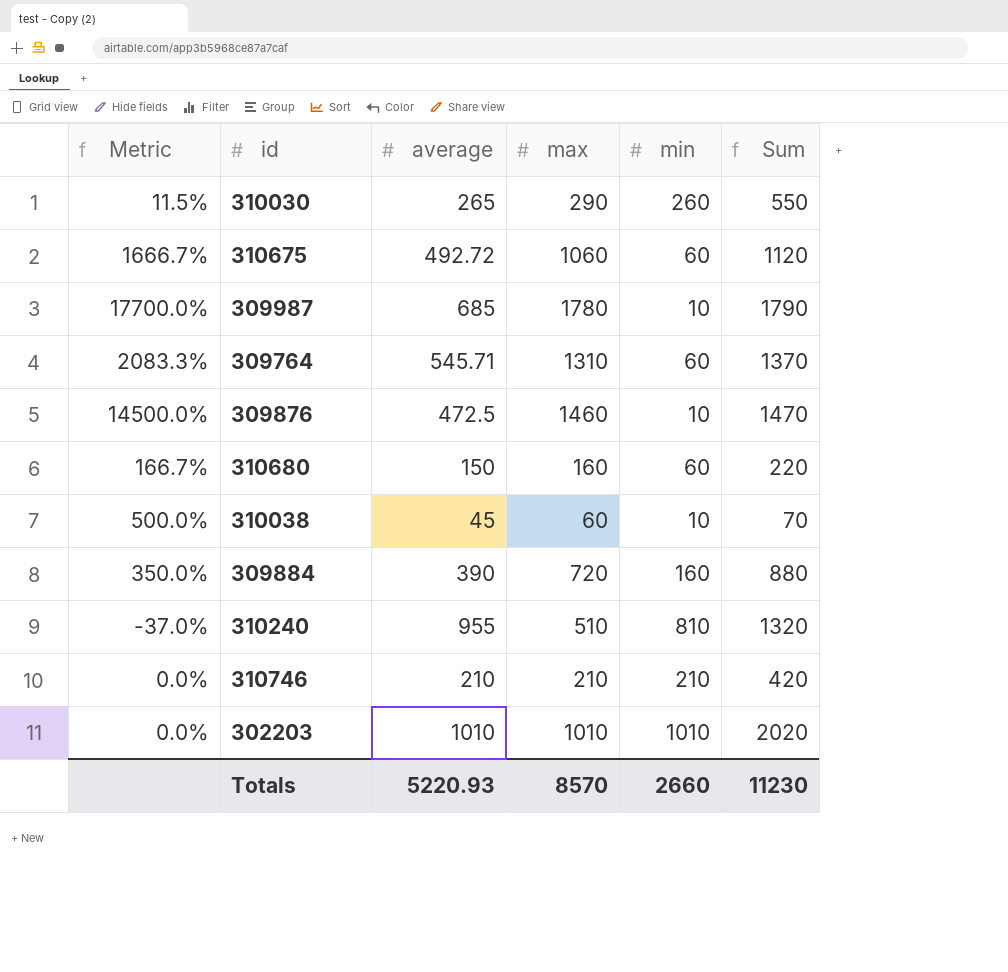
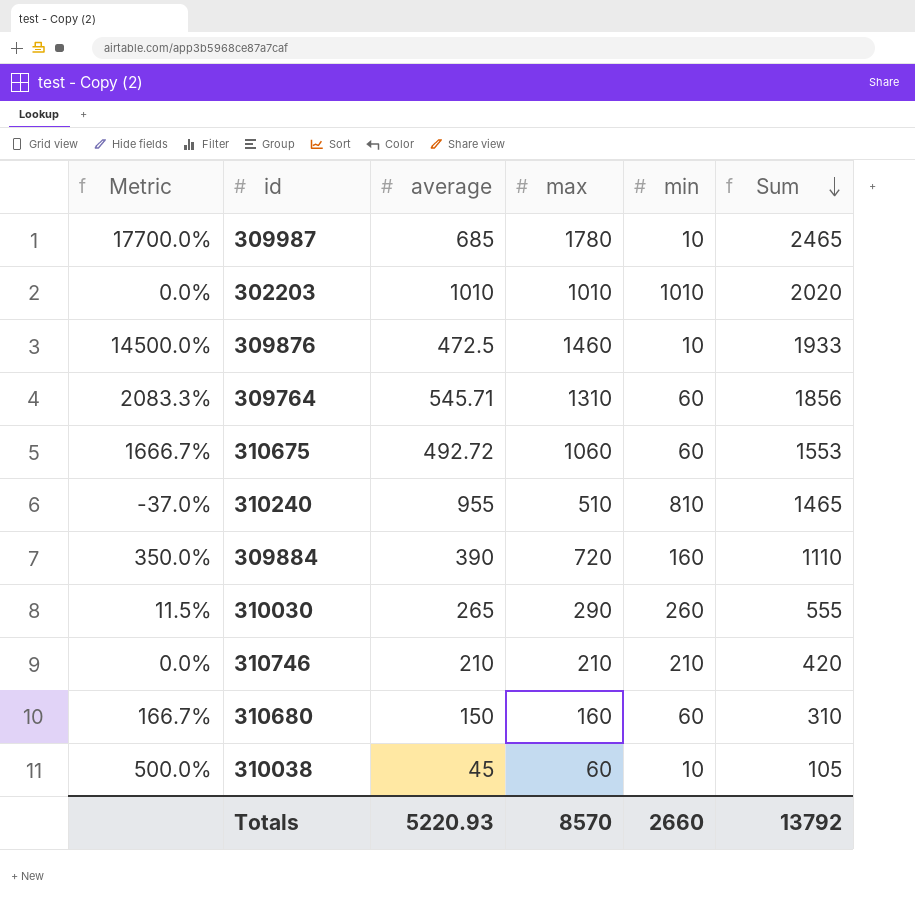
row order: none -> Sum descending
column Sum | formula: [max] + [min] -> [average] + [max]
Totals | Sum: 11230 -> 13792

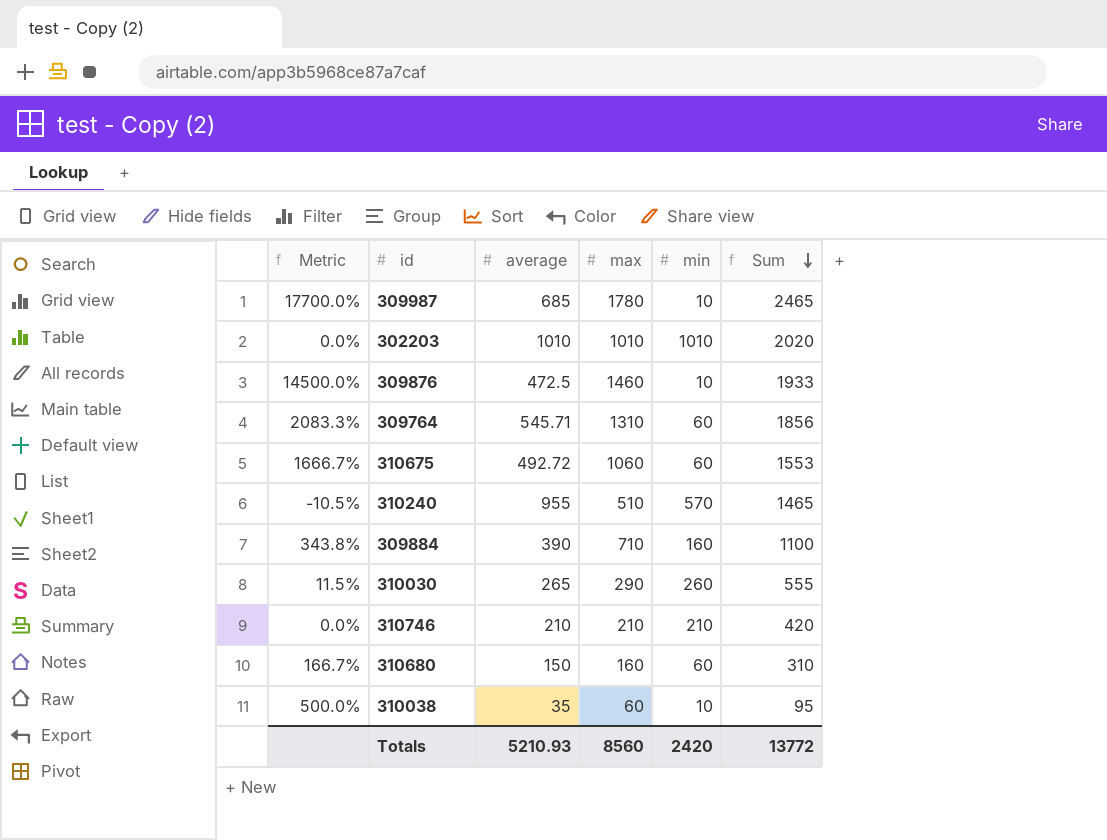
310240 | Metric: -37.0% -> -10.5%
310240 | min: 810 -> 570
309884 | Metric: 350.0% -> 343.8%
309884 | max: 720 -> 710
309884 | Sum: 1110 -> 1100
310038 | average: 45 -> 35
310038 | Sum: 105 -> 95
Totals | average: 5220.93 -> 5210.93
Totals | max: 8570 -> 8560
Totals | min: 2660 -> 2420
Totals | Sum: 13792 -> 13772

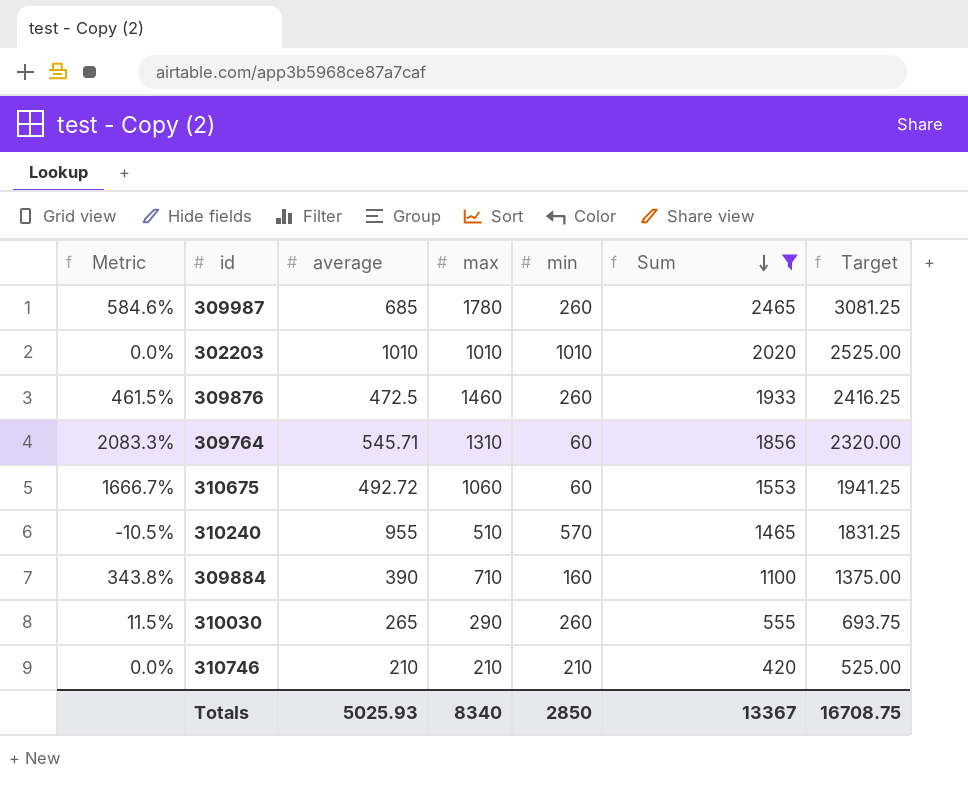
filter: none -> Sum >= 420
column Target | formula: none -> [Sum] * 1.25
309987 | Metric: 17700.0% -> 584.6%
309987 | min: 10 -> 260
309876 | Metric: 14500.0% -> 461.5%
309876 | min: 10 -> 260
Totals | average: 5210.93 -> 5025.93
Totals | max: 8560 -> 8340
Totals | min: 2420 -> 2850
Totals | Sum: 13772 -> 13367

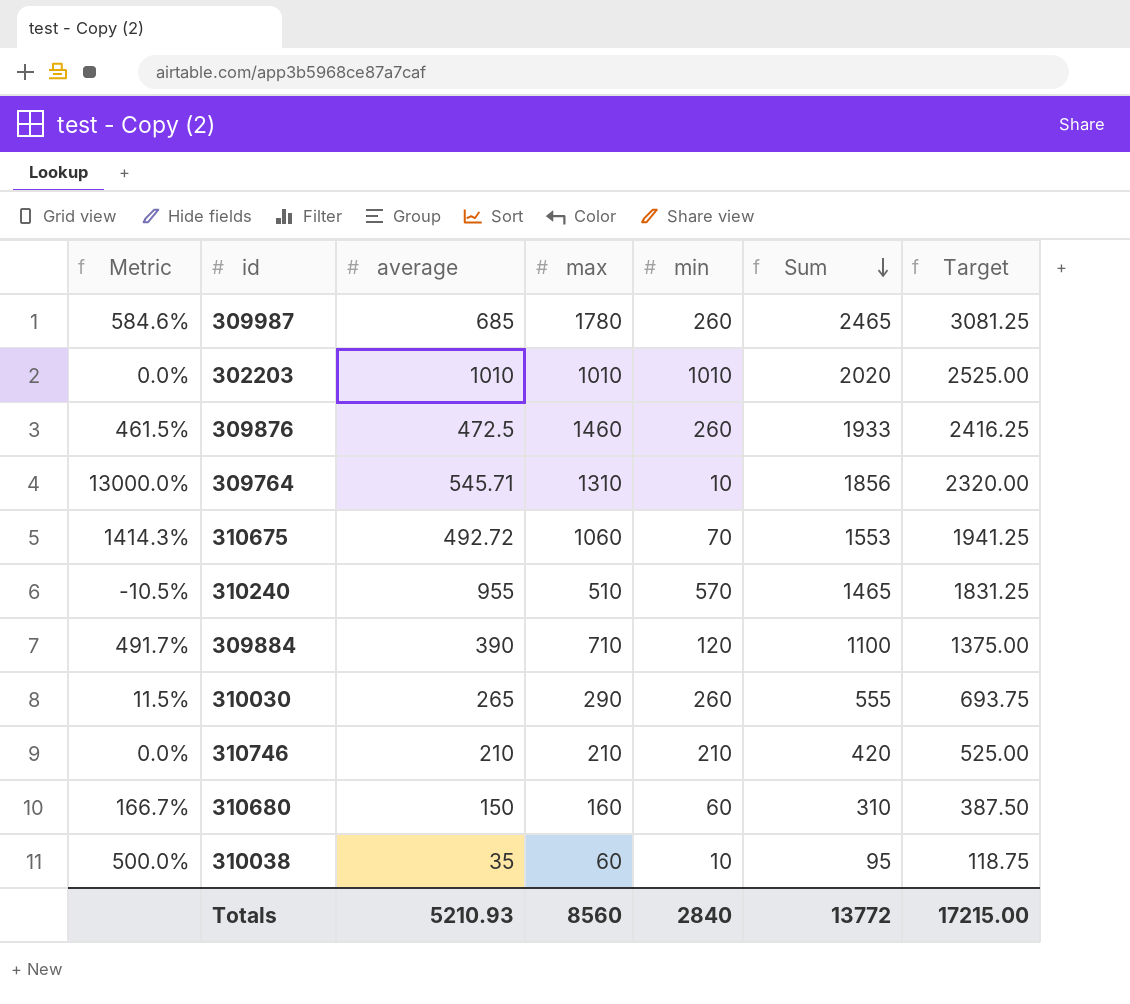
filter: Sum >= 420 -> none
309764 | Metric: 2083.3% -> 13000.0%
309764 | min: 60 -> 10
310675 | Metric: 1666.7% -> 1414.3%
310675 | min: 60 -> 70
309884 | Metric: 343.8% -> 491.7%
309884 | min: 160 -> 120
Totals | average: 5025.93 -> 5210.93
Totals | max: 8340 -> 8560
Totals | min: 2850 -> 2840
Totals | Sum: 13367 -> 13772
Totals | Target: 16708.75 -> 17215.00

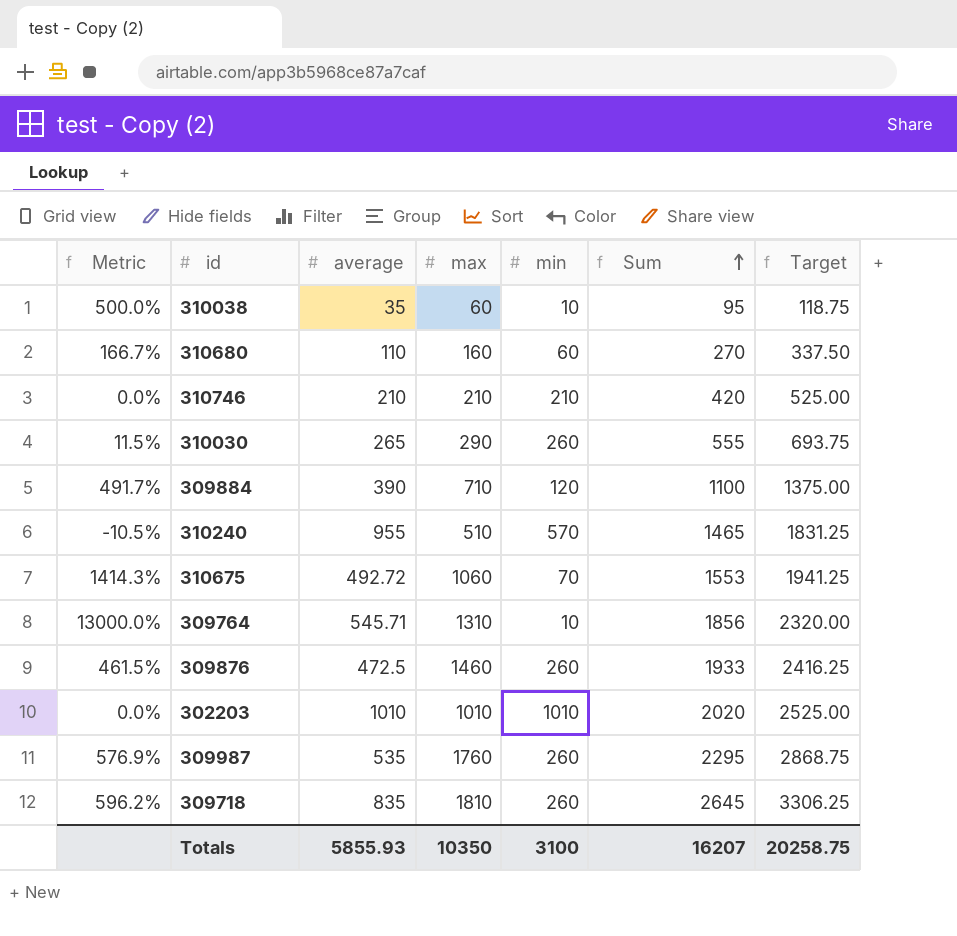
row order: Sum descending -> Sum ascending
310680 | average: 150 -> 110
310680 | Sum: 310 -> 270
310680 | Target: 387.50 -> 337.50
309987 | Metric: 584.6% -> 576.9%
309987 | average: 685 -> 535
309987 | max: 1780 -> 1760
309987 | Sum: 2465 -> 2295
309987 | Target: 3081.25 -> 2868.75
row 309718: none -> 596.2% | 835 | 1810 | 260 | 2645 | 3306.25
Totals | average: 5210.93 -> 5855.93
Totals | max: 8560 -> 10350
Totals | min: 2840 -> 3100
Totals | Sum: 13772 -> 16207
Totals | Target: 17215.00 -> 20258.75

